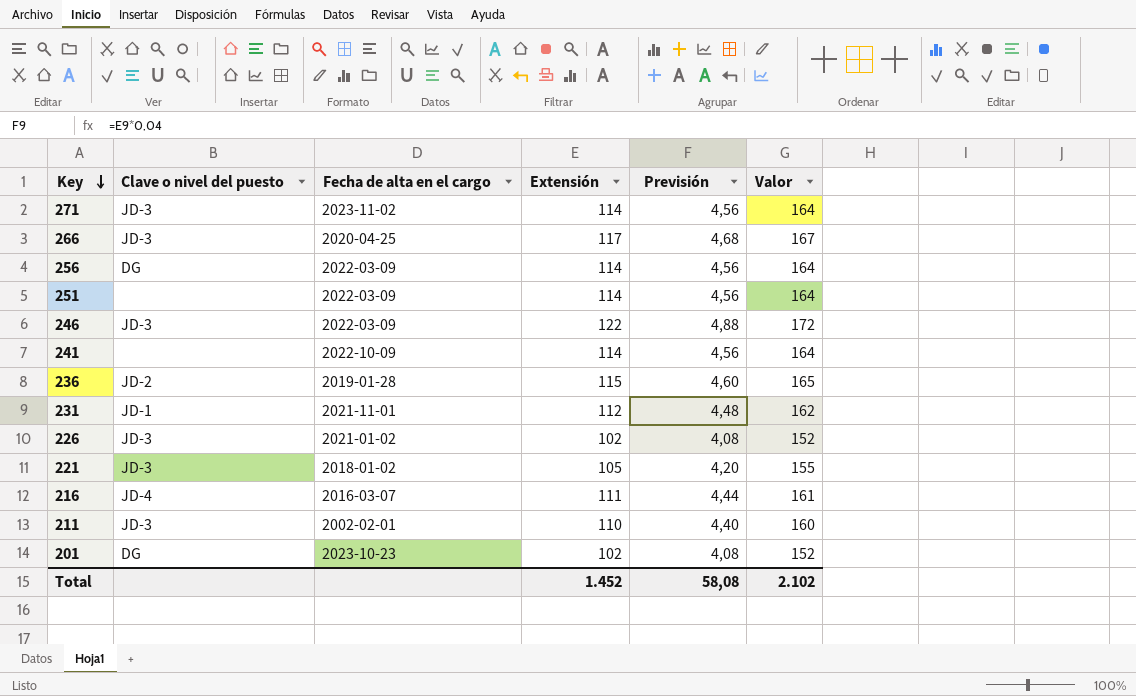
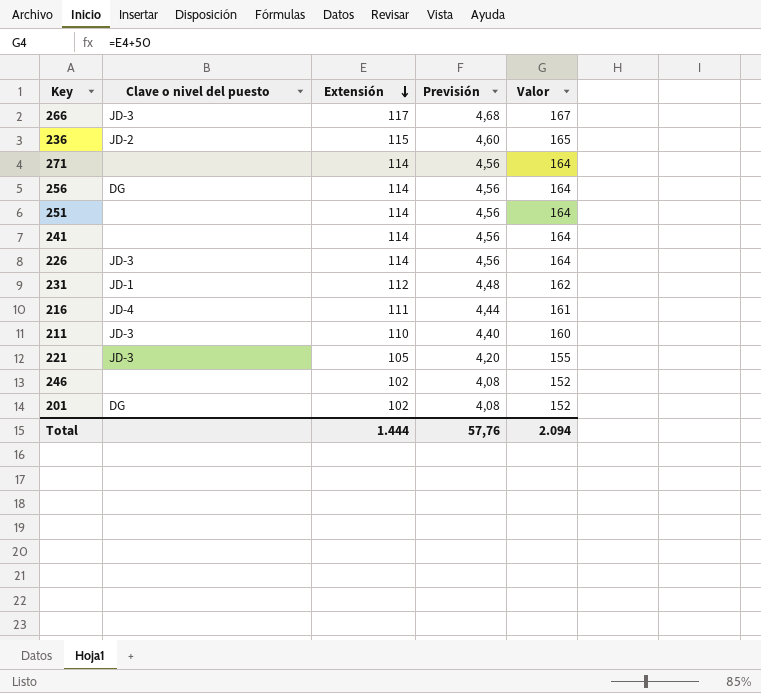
row order: Key descending -> Extensión descending
column Fecha de alta en el cargo | position: 3 -> none
271 | Clave o nivel del puesto: JD-3 -> none
226 | Extensión: 102 -> 114
226 | Previsión: 4,08 -> 4,56
226 | Valor: 152 -> 164
246 | Clave o nivel del puesto: JD-3 -> none
246 | Extensión: 122 -> 102
246 | Previsión: 4,88 -> 4,08
246 | Valor: 172 -> 152
Total | Extensión: 1.452 -> 1.444
Total | Previsión: 58,08 -> 57,76
Total | Valor: 2.102 -> 2.094

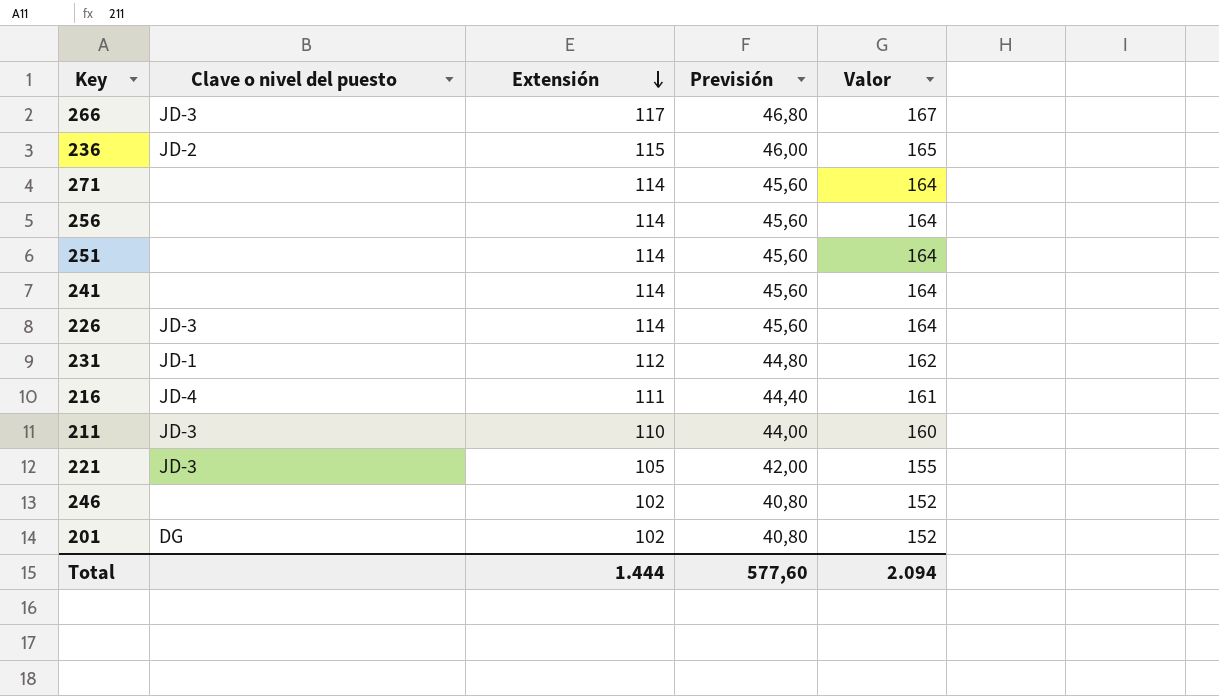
column Previsión | formula: [Extensión] * 0,04 -> [Extensión] * 0,4
256 | Clave o nivel del puesto: DG -> none
Total | Previsión: 57,76 -> 577,60

